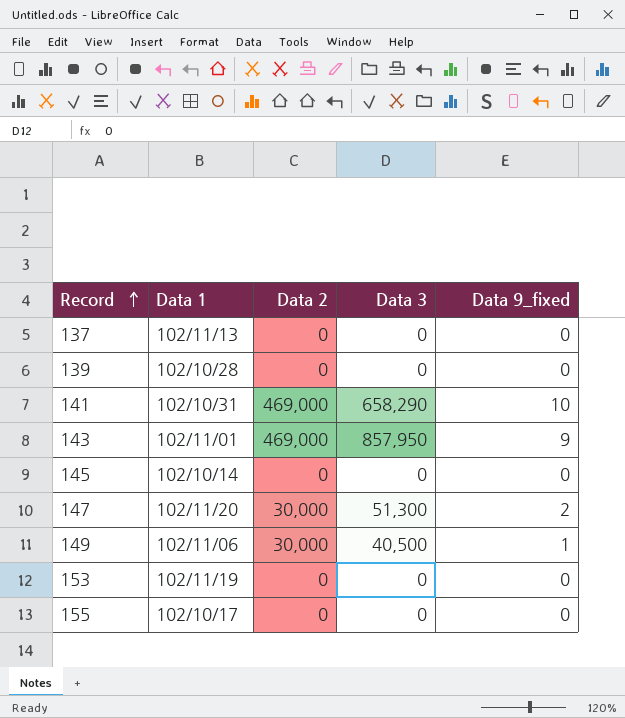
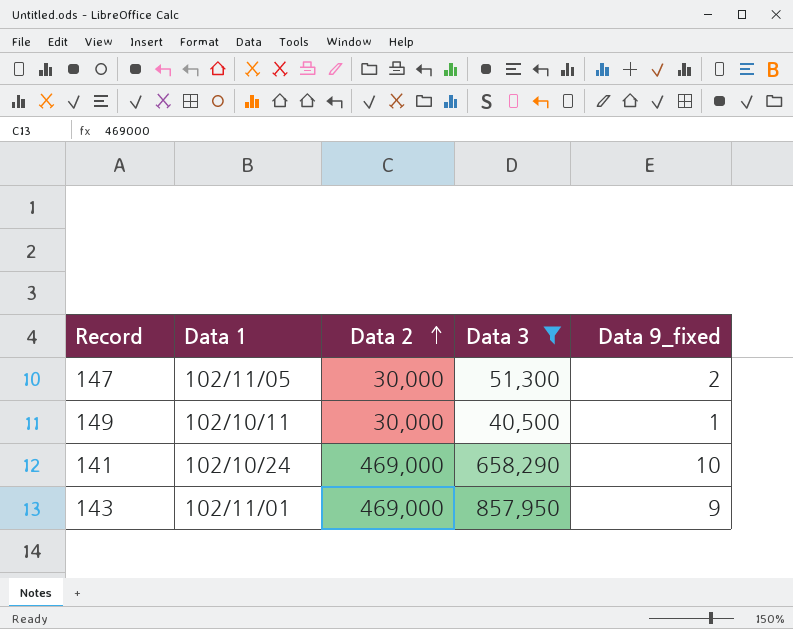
filter: none -> Data 3 != 0
row order: Record ascending -> Data 2 ascending
147 | Data 1: 102/11/20 -> 102/11/05
149 | Data 1: 102/11/06 -> 102/10/11
141 | Data 1: 102/10/31 -> 102/10/24

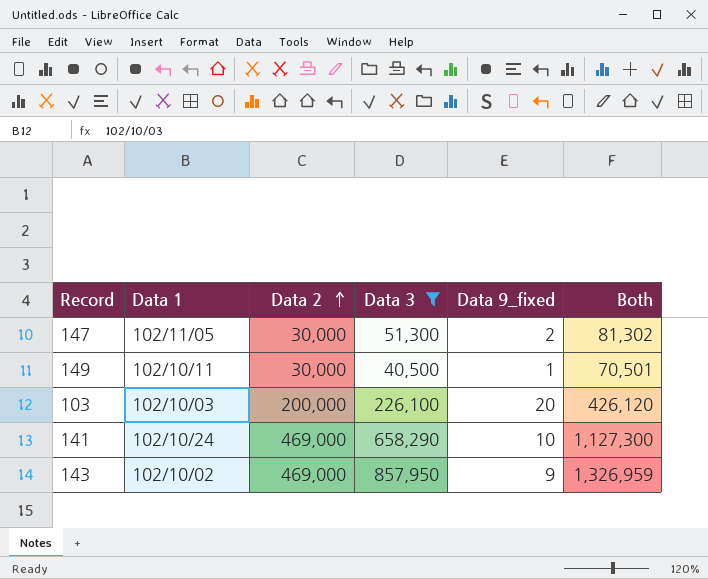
column Both | formula: none -> [Data 2] + [Data 3] + [Data 9_fixed]
row 103: none -> 102/10/03 | 200,000 | 226,100 | 20 | 426,120
143 | Data 1: 102/11/01 -> 102/10/02

